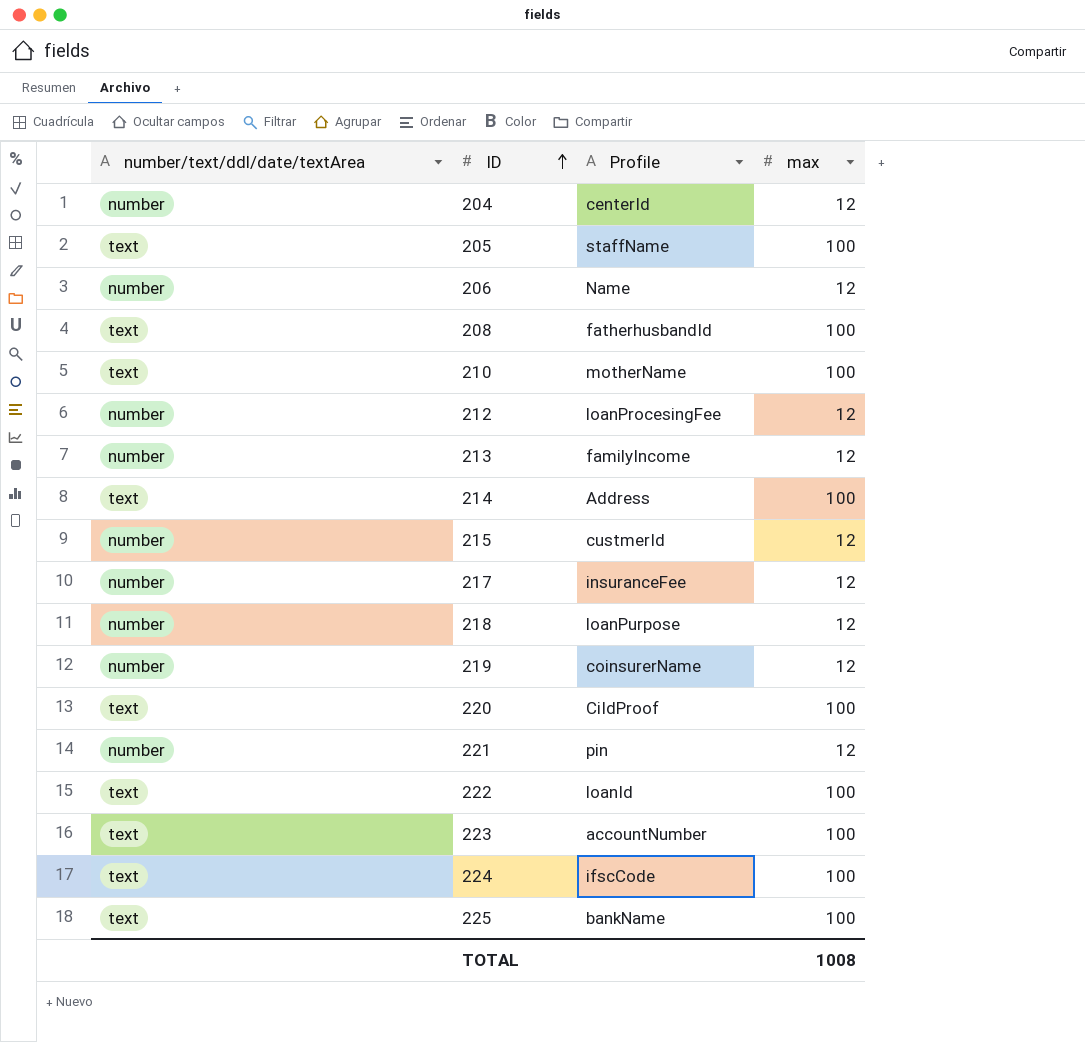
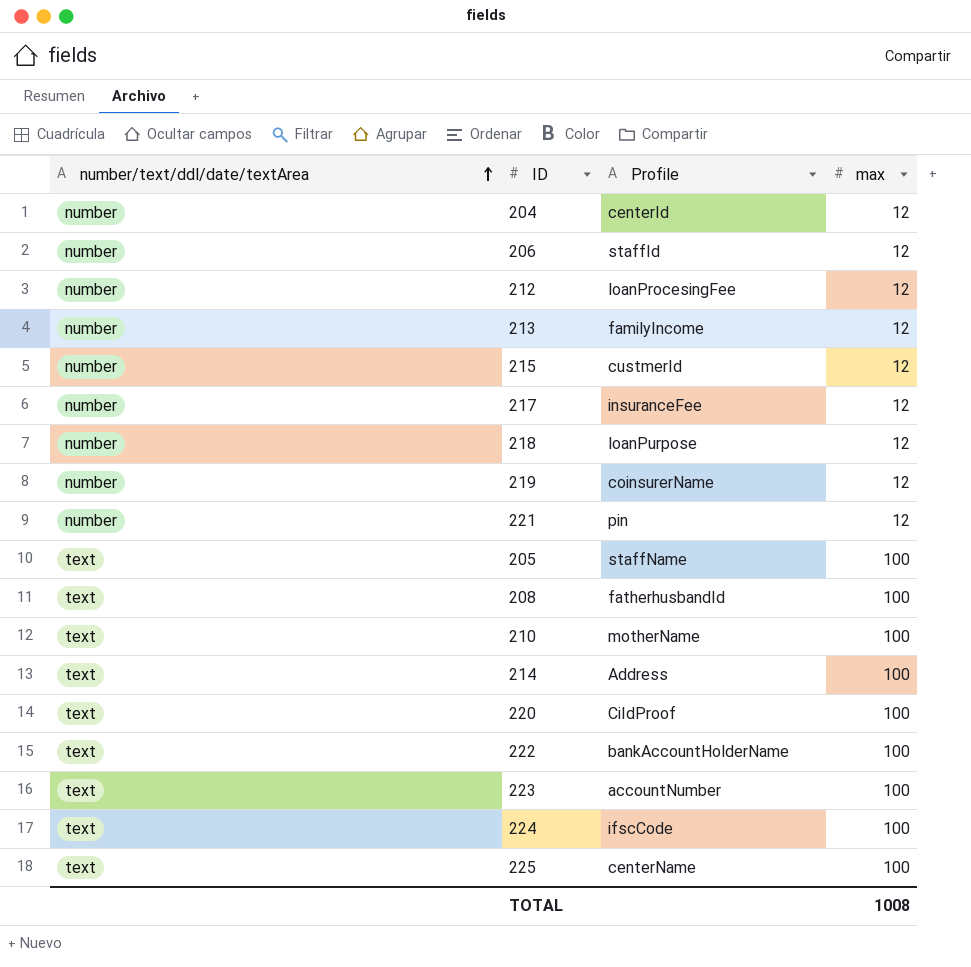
row order: ID ascending -> number/text/ddl/date/textArea ascending
206 | Profile: Name -> staffId
222 | Profile: loanId -> bankAccountHolderName
225 | Profile: bankName -> centerName

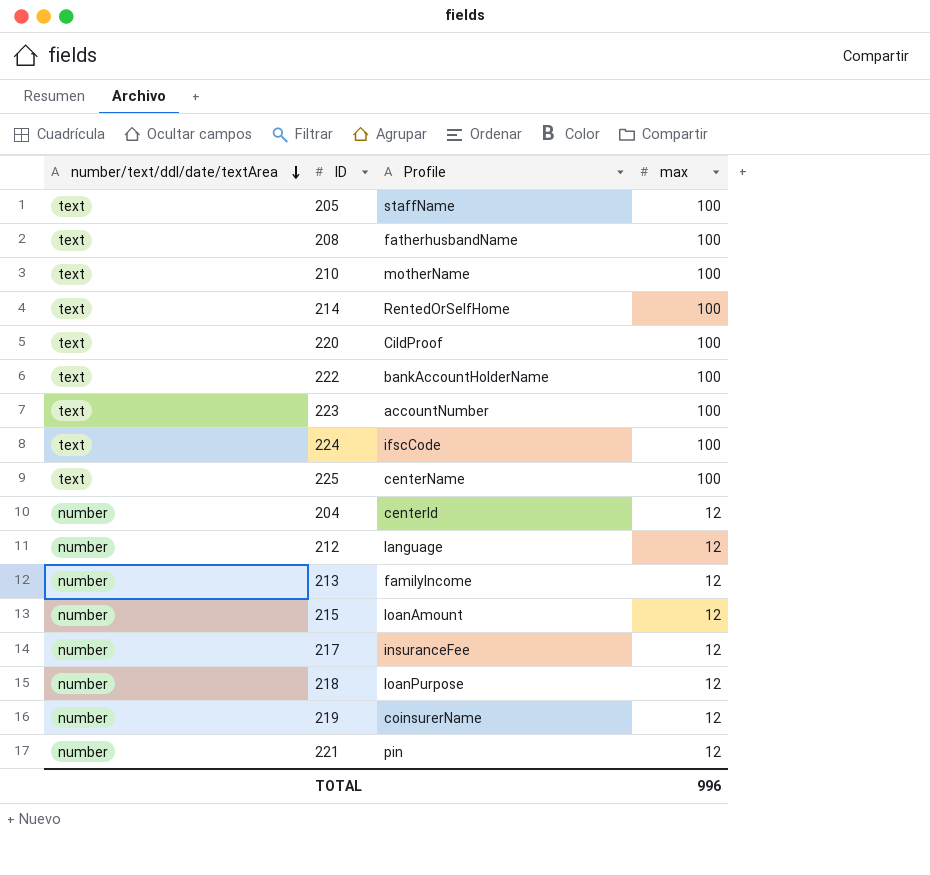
row order: number/text/ddl/date/textArea ascending -> number/text/ddl/date/textArea descending
row 206: number | staffId | 12 -> none
208 | Profile: fatherhusbandId -> fatherhusbandName
214 | Profile: Address -> RentedOrSelfHome
212 | Profile: loanProcesingFee -> language
215 | Profile: custmerId -> loanAmount
TOTAL | max: 1008 -> 996

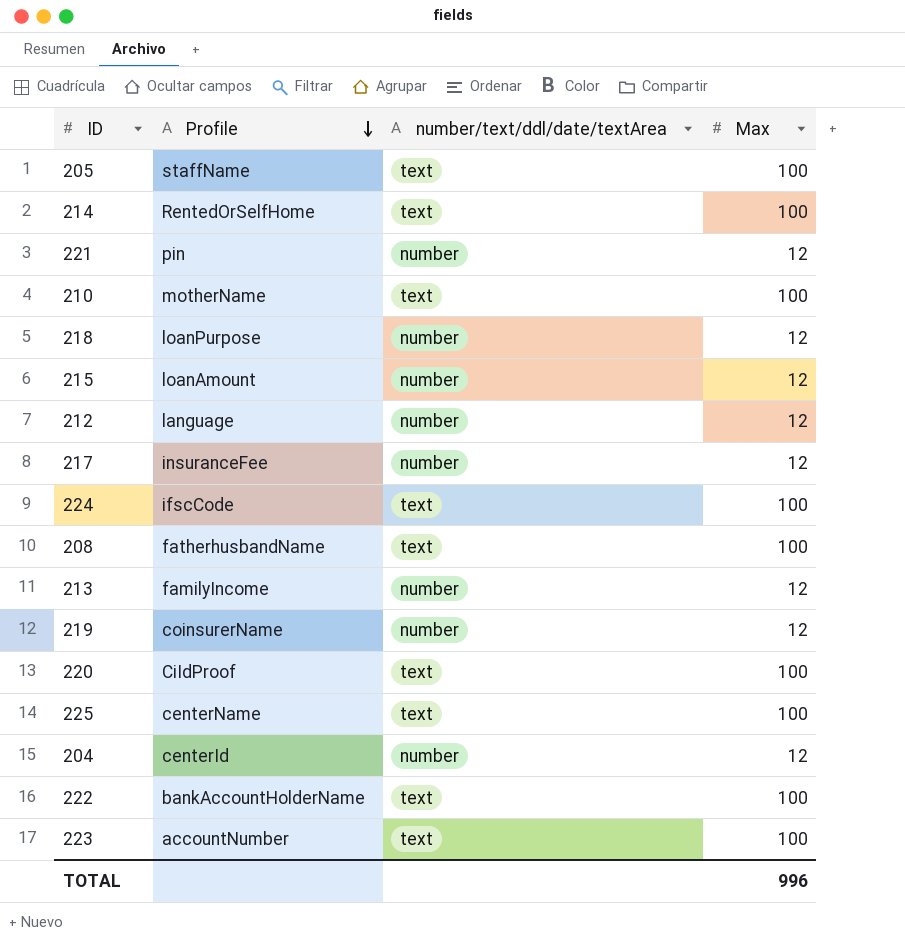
row order: number/text/ddl/date/textArea descending -> Profile descending
column number/text/ddl/date/textArea | position: 1 -> 3
column name: max -> Max

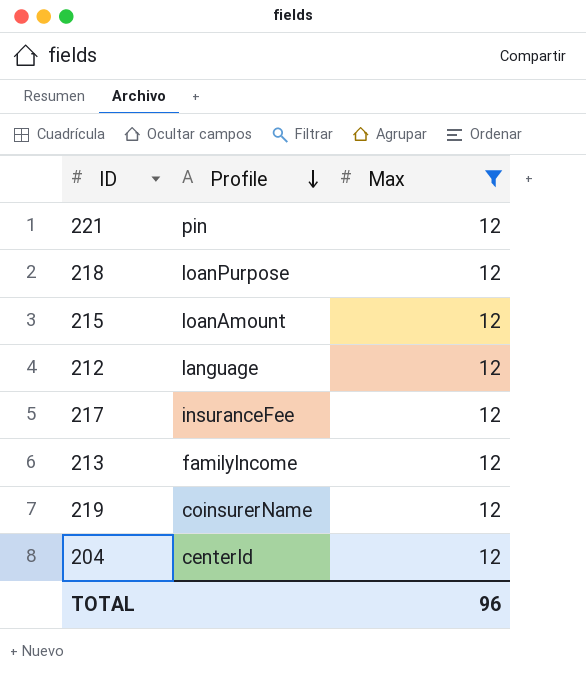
filter: none -> Max = 12
column number/text/ddl/date/textArea | position: 3 -> none
TOTAL | Max: 996 -> 96

